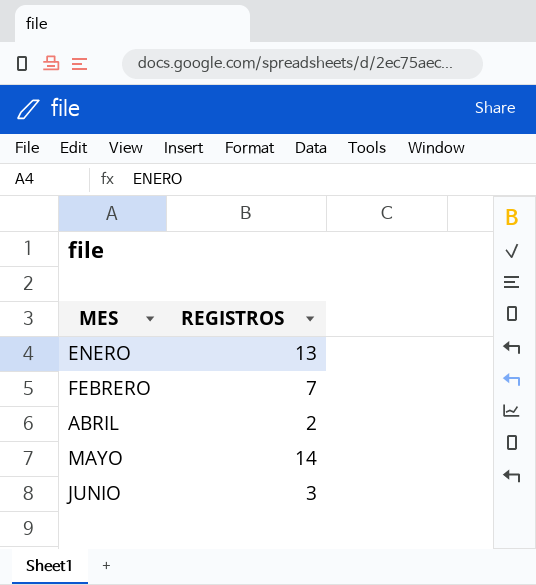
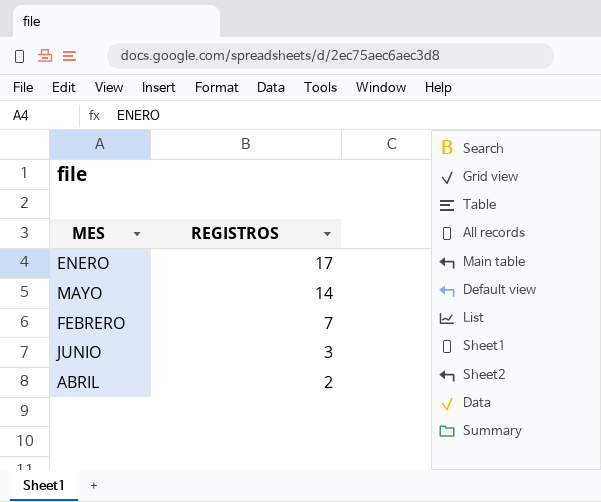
row order: MES ascending -> REGISTROS descending
ENERO | REGISTROS: 13 -> 17

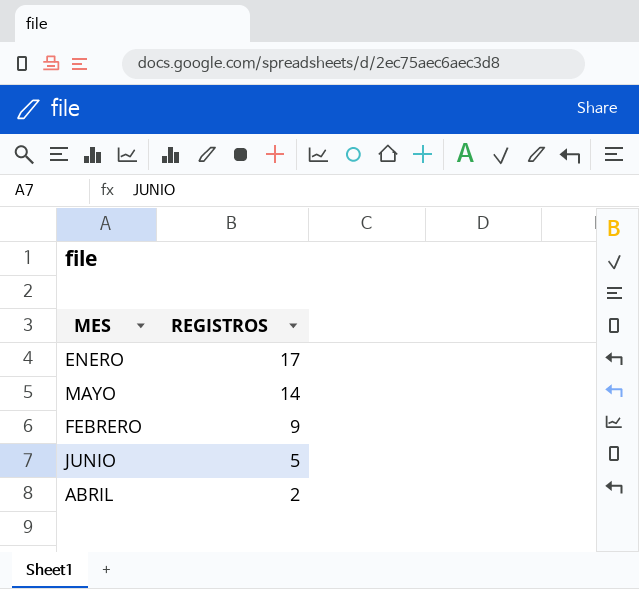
FEBRERO | REGISTROS: 7 -> 9
JUNIO | REGISTROS: 3 -> 5

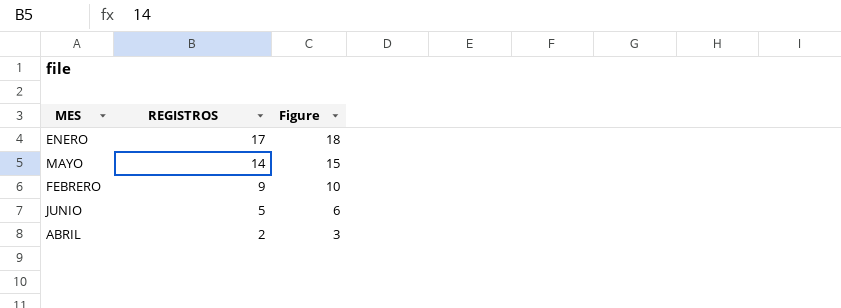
column Figure | formula: none -> [REGISTROS] + 1

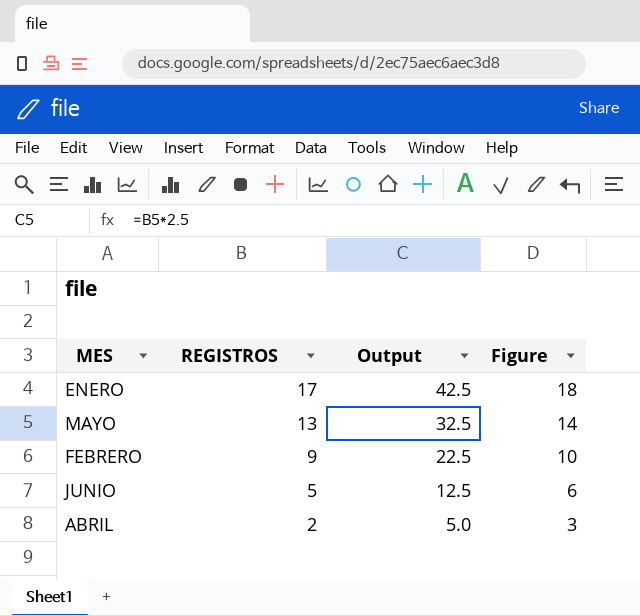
column Output | formula: none -> [REGISTROS] * 2.5
MAYO | REGISTROS: 14 -> 13
MAYO | Figure: 15 -> 14

